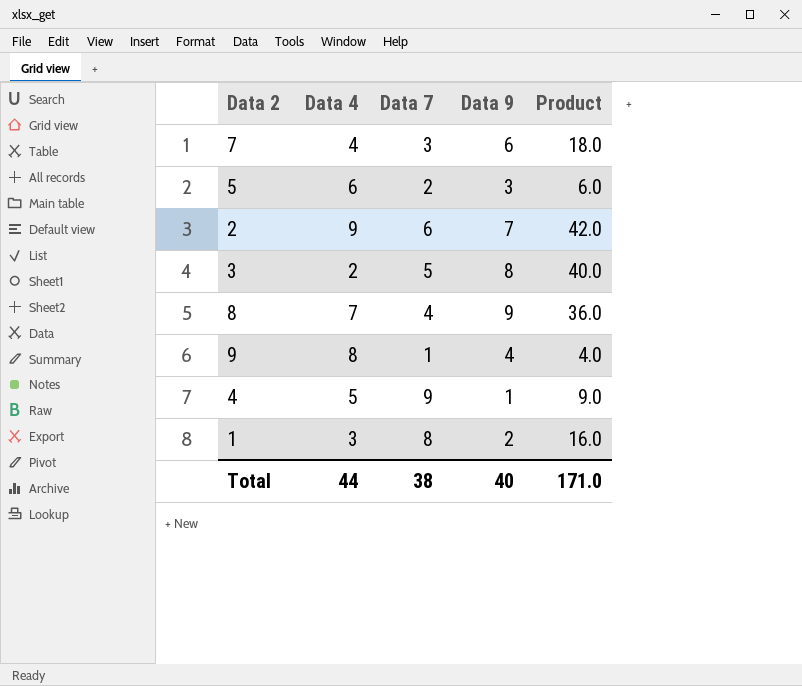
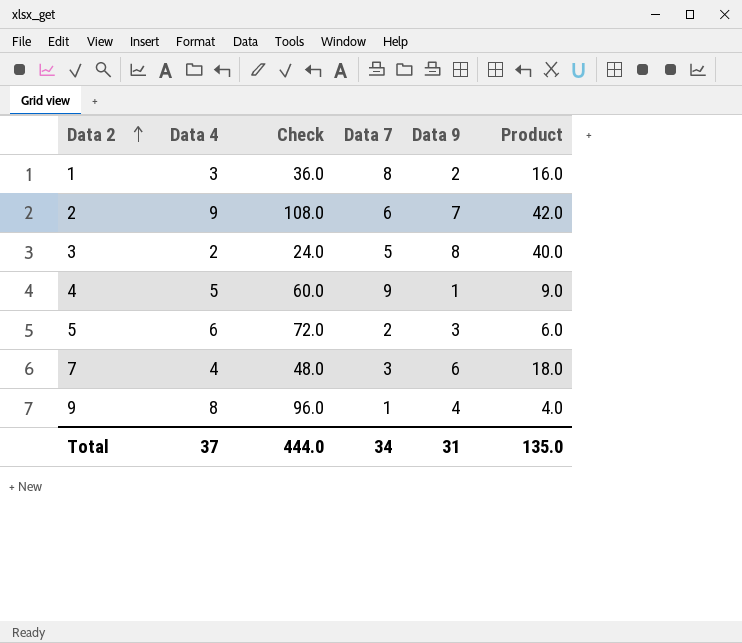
row order: none -> Data 2 ascending
column Check | formula: none -> [Data 4] * 12
row 8: 7 | 4 | 9 | 36.0 -> none
Total | Data 4: 44 -> 37
Total | Data 7: 38 -> 34
Total | Data 9: 40 -> 31
Total | Product: 171.0 -> 135.0

